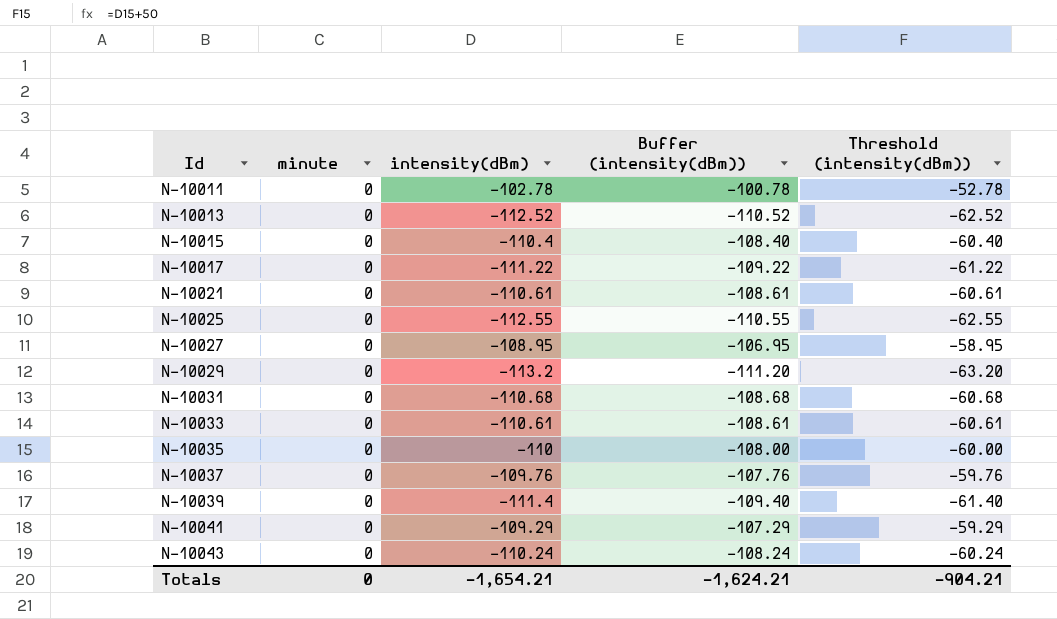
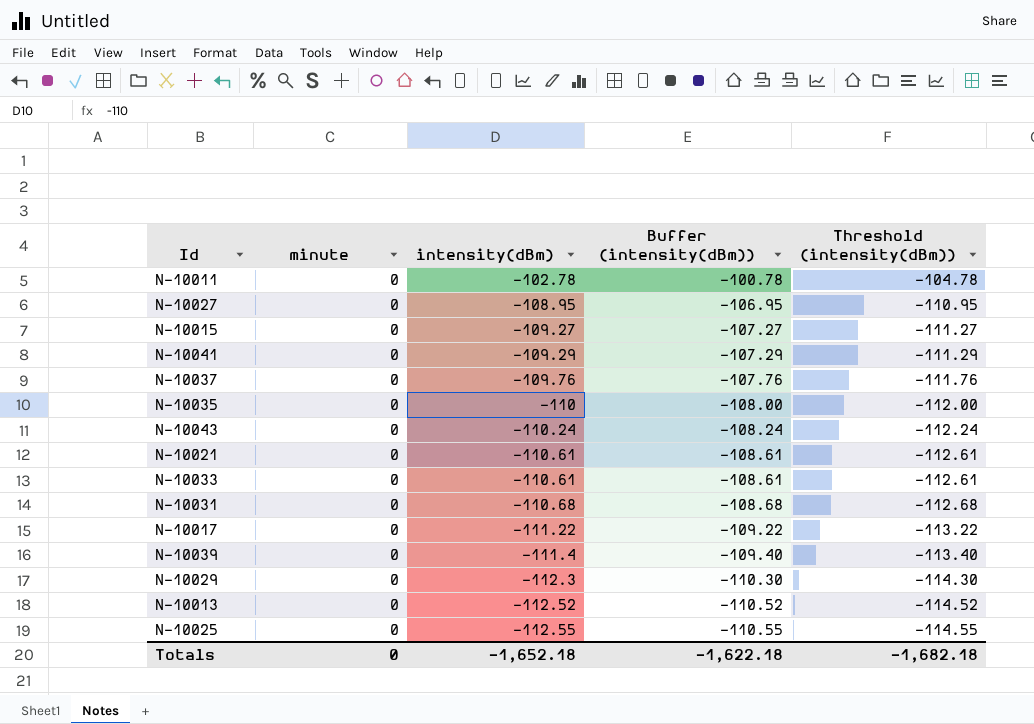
row order: Id ascending -> intensity(dBm) descending
column Threshold (intensity(dBm)) | formula: [intensity(dBm)] + 50 -> [intensity(dBm)] - 2
N-10015 | intensity(dBm): -110.4 -> -109.27
N-10015 | Buffer (intensity(dBm)): -108.40 -> -107.27
N-10029 | intensity(dBm): -113.2 -> -112.3
N-10029 | Buffer (intensity(dBm)): -111.20 -> -110.30
Totals | intensity(dBm): -1,654.21 -> -1,652.18
Totals | Buffer (intensity(dBm)): -1,624.21 -> -1,622.18
Totals | Threshold (intensity(dBm)): -904.21 -> -1,682.18

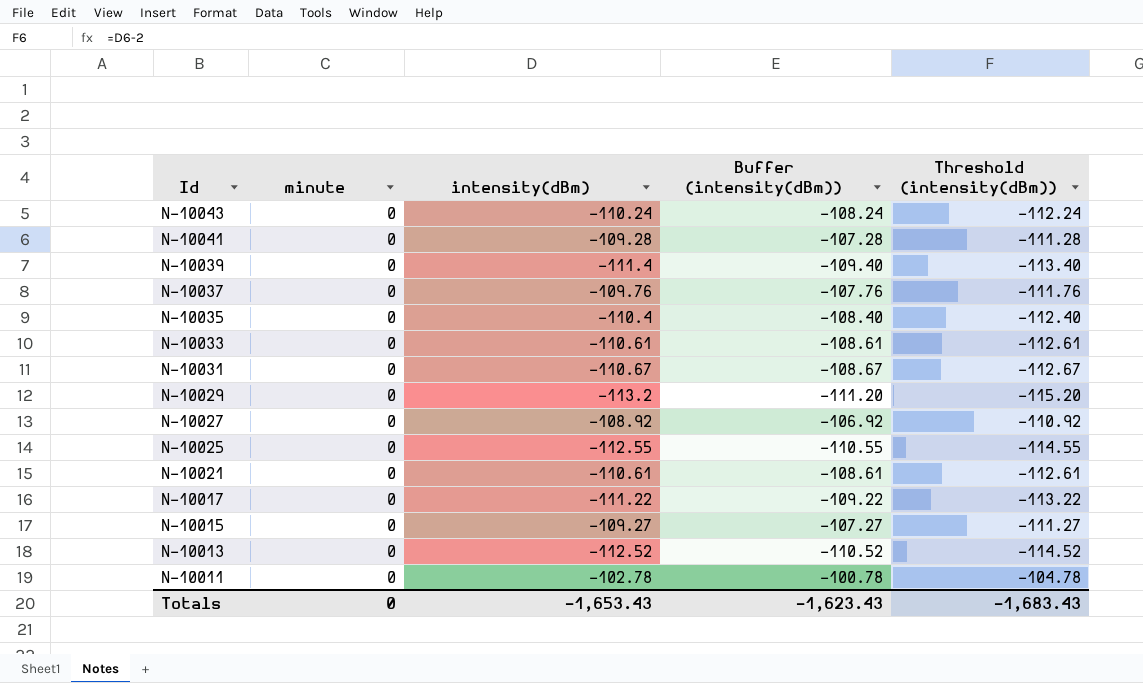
row order: intensity(dBm) descending -> Id descending
N-10041 | intensity(dBm): -109.29 -> -109.28
N-10041 | Buffer (intensity(dBm)): -107.29 -> -107.28
N-10041 | Threshold (intensity(dBm)): -111.29 -> -111.28
N-10035 | intensity(dBm): -110 -> -110.4
N-10035 | Buffer (intensity(dBm)): -108.00 -> -108.40
N-10035 | Threshold (intensity(dBm)): -112.00 -> -112.40
N-10031 | intensity(dBm): -110.68 -> -110.67
N-10031 | Buffer (intensity(dBm)): -108.68 -> -108.67
N-10031 | Threshold (intensity(dBm)): -112.68 -> -112.67
N-10029 | intensity(dBm): -112.3 -> -113.2
N-10029 | Buffer (intensity(dBm)): -110.30 -> -111.20
N-10029 | Threshold (intensity(dBm)): -114.30 -> -115.20
N-10027 | intensity(dBm): -108.95 -> -108.92
N-10027 | Buffer (intensity(dBm)): -106.95 -> -106.92
N-10027 | Threshold (intensity(dBm)): -110.95 -> -110.92
Totals | intensity(dBm): -1,652.18 -> -1,653.43
Totals | Buffer (intensity(dBm)): -1,622.18 -> -1,623.43
Totals | Threshold (intensity(dBm)): -1,682.18 -> -1,683.43

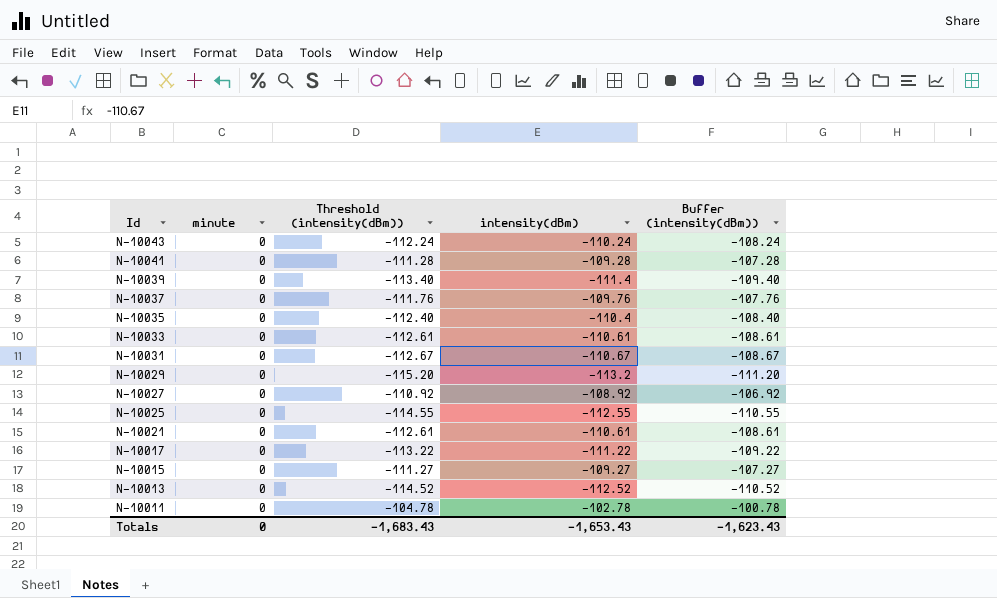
column Threshold (intensity(dBm)) | position: 5 -> 3

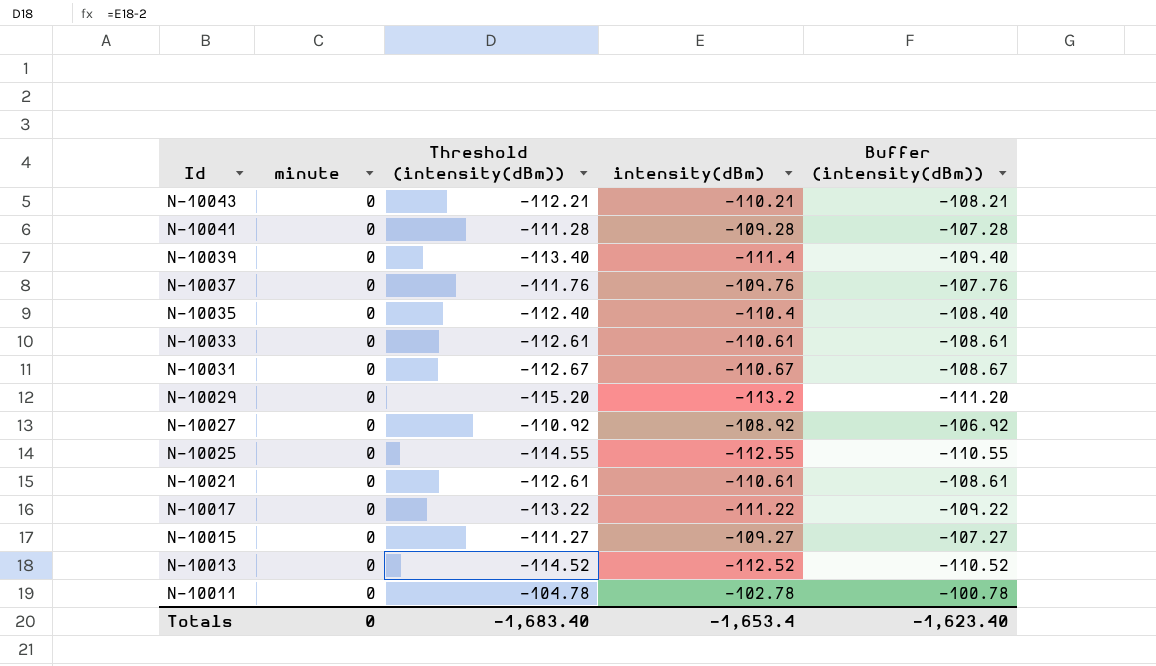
N-10043 | Threshold (intensity(dBm)): -112.24 -> -112.21
N-10043 | intensity(dBm): -110.24 -> -110.21
N-10043 | Buffer (intensity(dBm)): -108.24 -> -108.21
Totals | Threshold (intensity(dBm)): -1,683.43 -> -1,683.40
Totals | intensity(dBm): -1,653.43 -> -1,653.4
Totals | Buffer (intensity(dBm)): -1,623.43 -> -1,623.40

